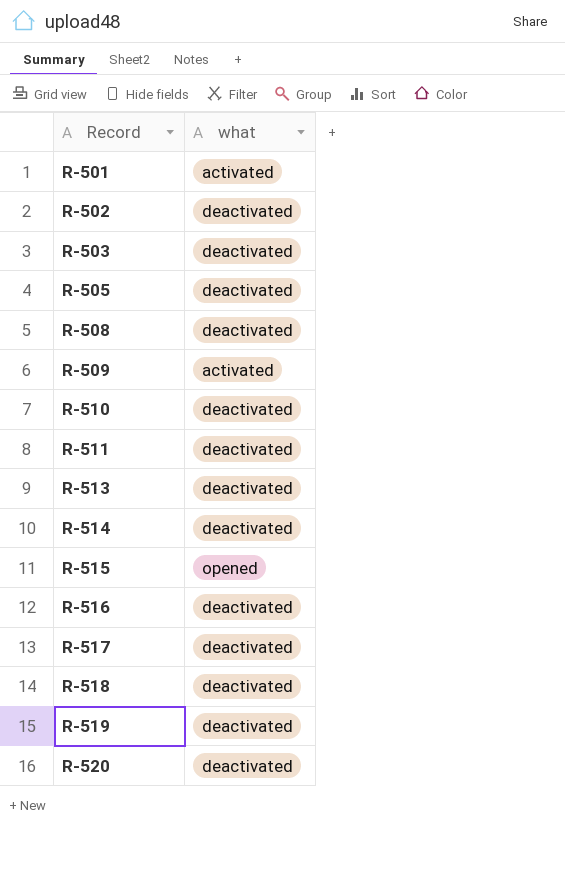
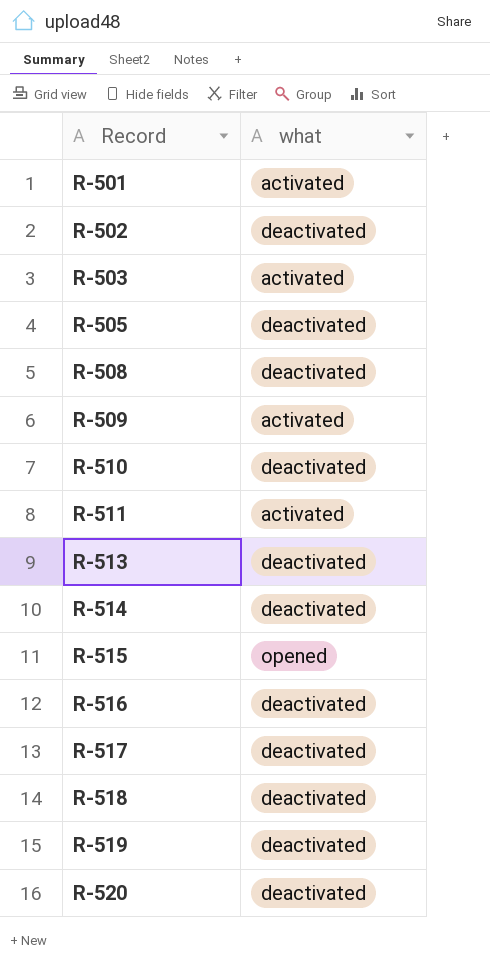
R-503 | what: deactivated -> activated
R-511 | what: deactivated -> activated

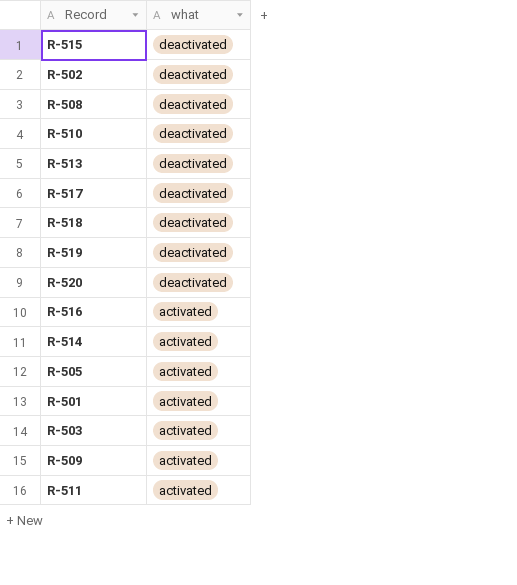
row order: Record ascending -> what descending
R-515 | what: opened -> deactivated
R-516 | what: deactivated -> activated
R-514 | what: deactivated -> activated
R-505 | what: deactivated -> activated

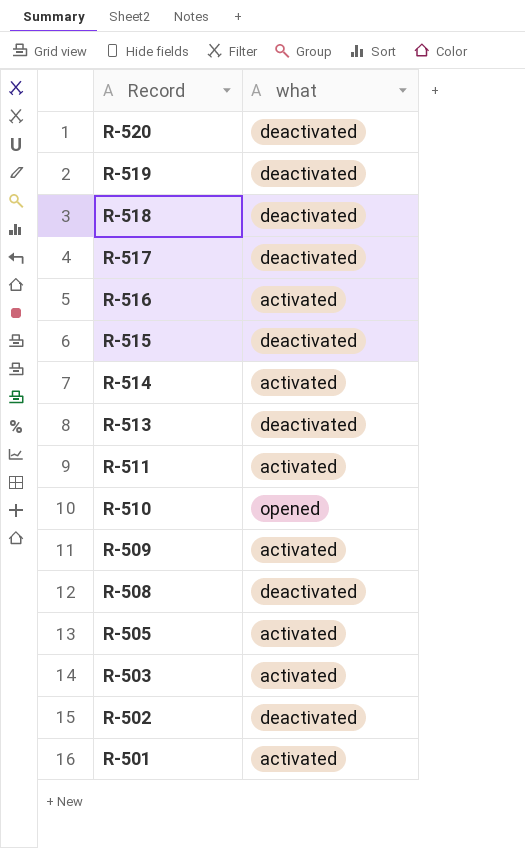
row order: what descending -> Record descending
R-510 | what: deactivated -> opened

